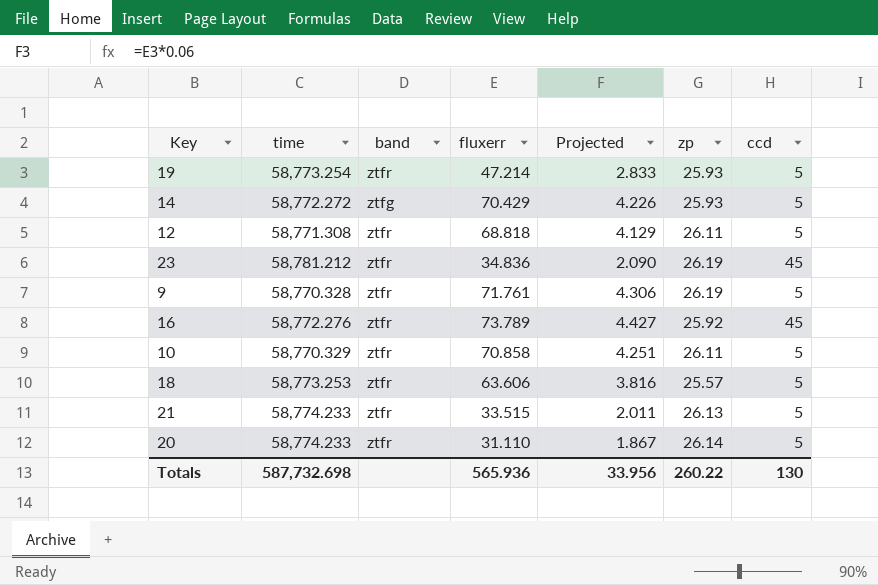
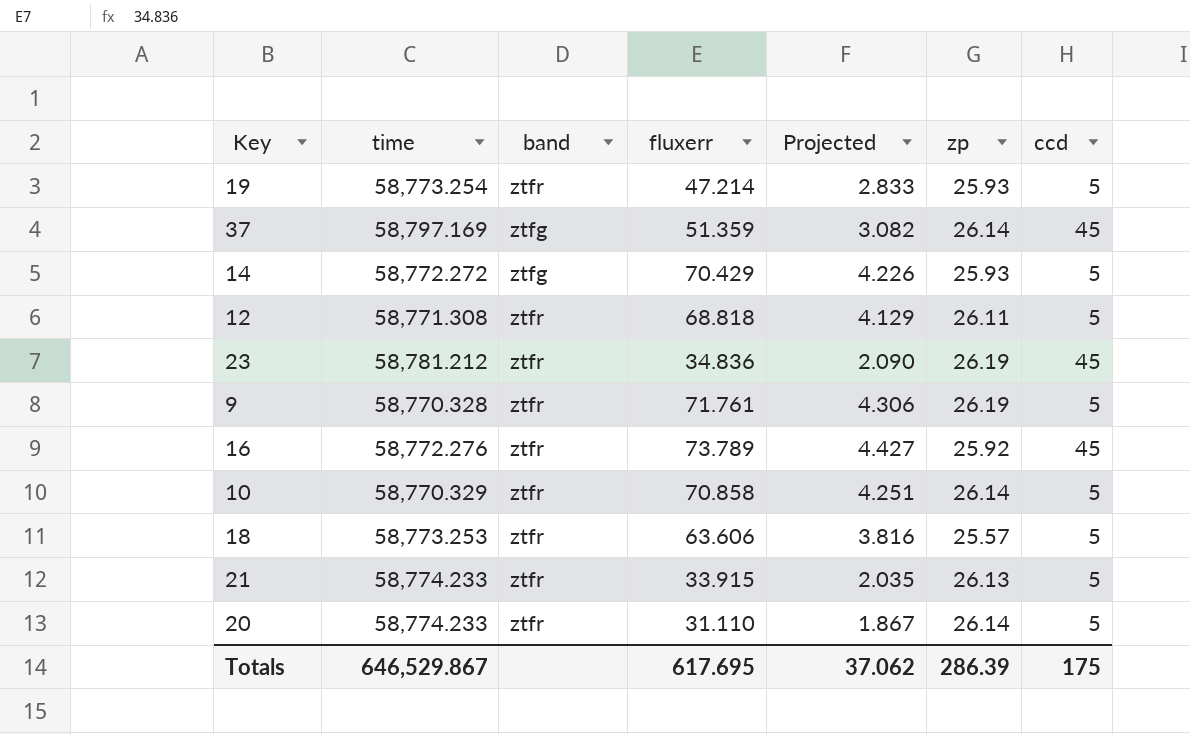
row 37: none -> 58,797.169 | ztfg | 51.359 | 3.082 | 26.14 | 45
10 | zp: 26.11 -> 26.14
21 | fluxerr: 33.515 -> 33.915
21 | Projected: 2.011 -> 2.035
Totals | time: 587,732.698 -> 646,529.867
Totals | fluxerr: 565.936 -> 617.695
Totals | Projected: 33.956 -> 37.062
Totals | zp: 260.22 -> 286.39
Totals | ccd: 130 -> 175

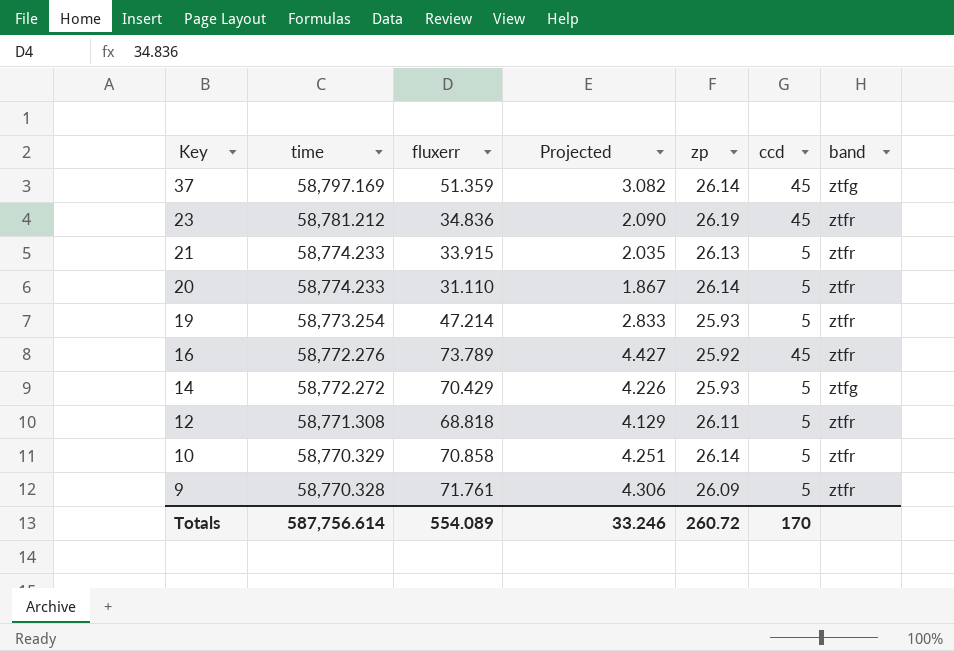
row order: none -> Key descending
column band | position: 3 -> 7
row 18: 58,773.253 | ztfr | 63.606 | 3.816 | 25.57 | 5 -> none
9 | zp: 26.19 -> 26.09
Totals | time: 646,529.867 -> 587,756.614
Totals | fluxerr: 617.695 -> 554.089
Totals | Projected: 37.062 -> 33.246
Totals | zp: 286.39 -> 260.72
Totals | ccd: 175 -> 170

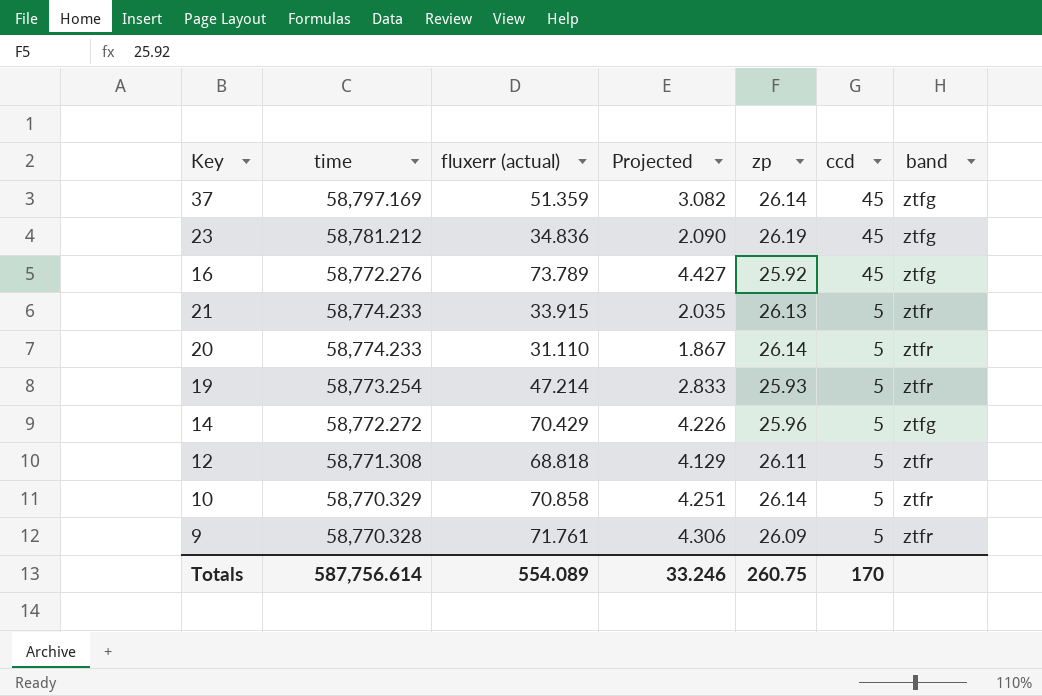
row order: Key descending -> ccd descending
column name: fluxerr -> fluxerr (actual)
23 | band: ztfr -> ztfg
16 | band: ztfr -> ztfg
14 | zp: 25.93 -> 25.96
Totals | zp: 260.72 -> 260.75

